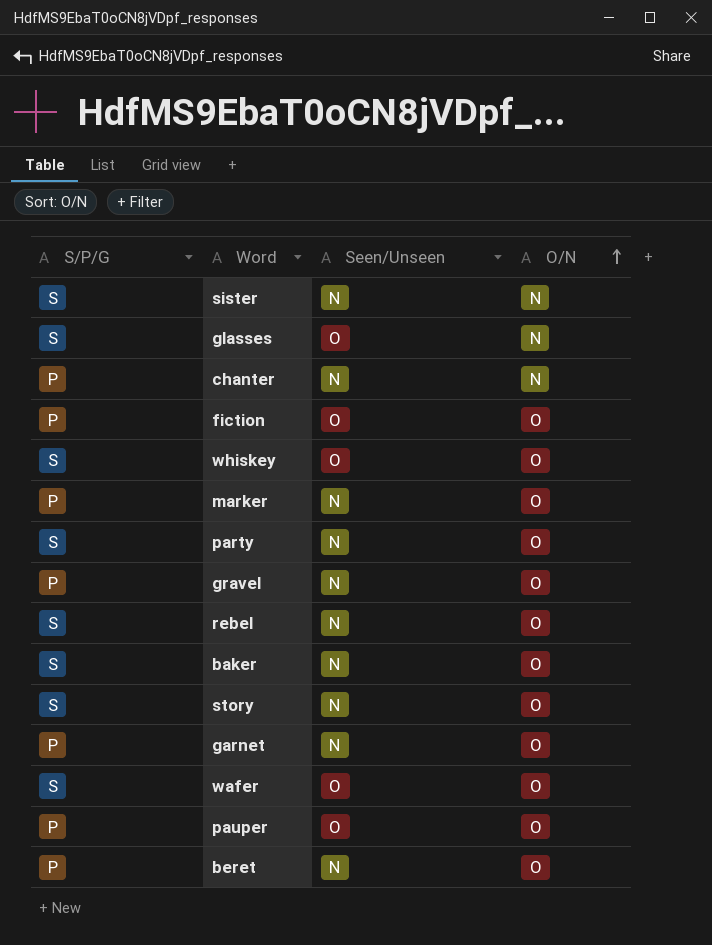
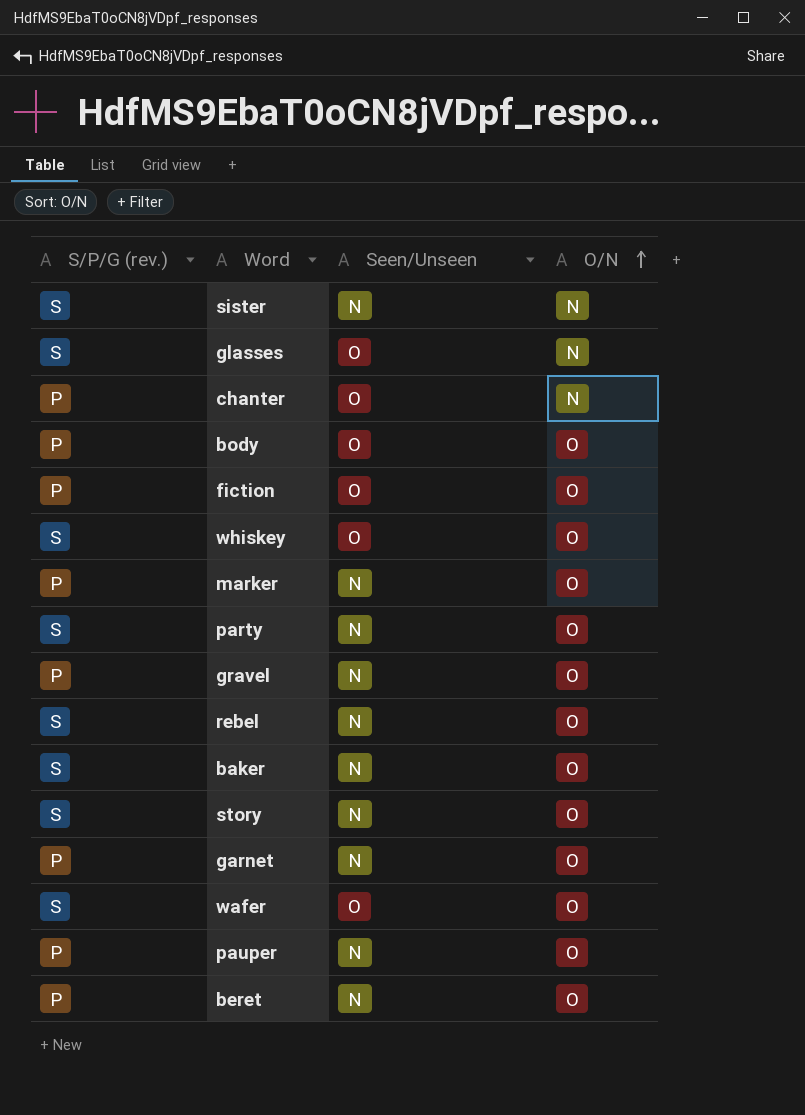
column name: S/P/G -> S/P/G (rev.)
chanter | Seen/Unseen: N -> O
row body: none -> P | O | O
pauper | Seen/Unseen: O -> N

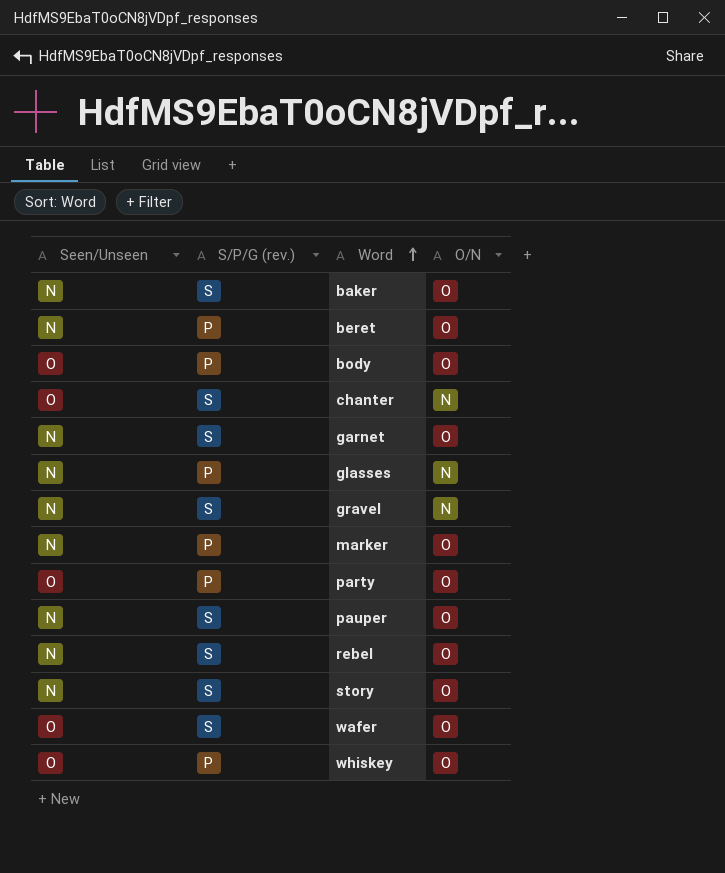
row order: O/N ascending -> Word ascending
column Seen/Unseen | position: 3 -> 1
row sister: S | N | N -> none
row fiction: P | O | O -> none
chanter | S/P/G (rev.): P -> S
garnet | S/P/G (rev.): P -> S
glasses | Seen/Unseen: O -> N
glasses | S/P/G (rev.): S -> P
gravel | S/P/G (rev.): P -> S
gravel | O/N: O -> N
party | Seen/Unseen: N -> O
party | S/P/G (rev.): S -> P
pauper | S/P/G (rev.): P -> S
whiskey | S/P/G (rev.): S -> P

